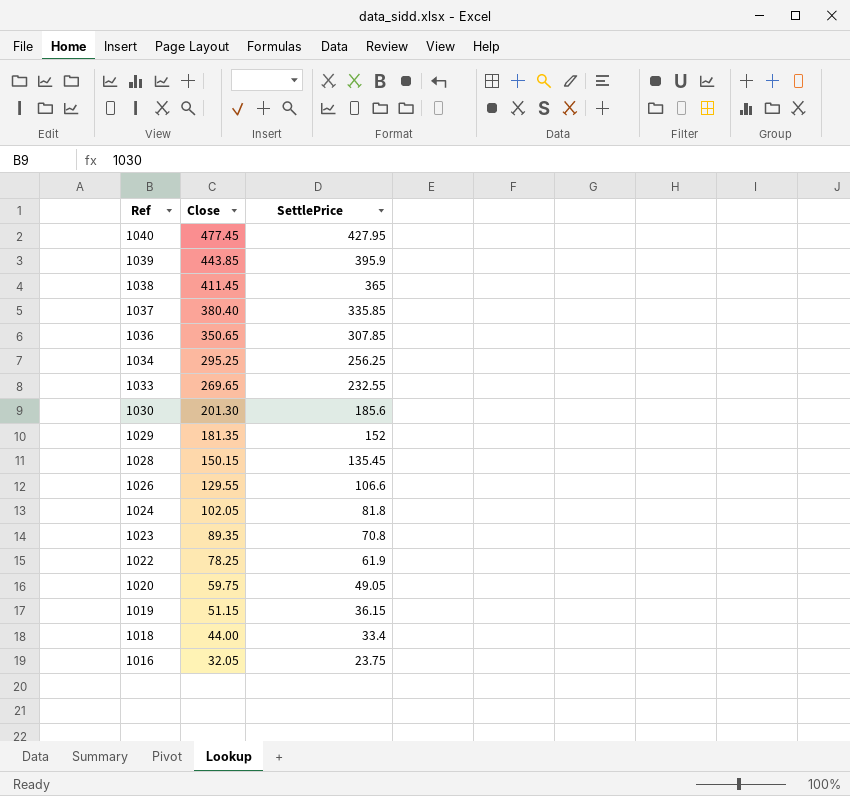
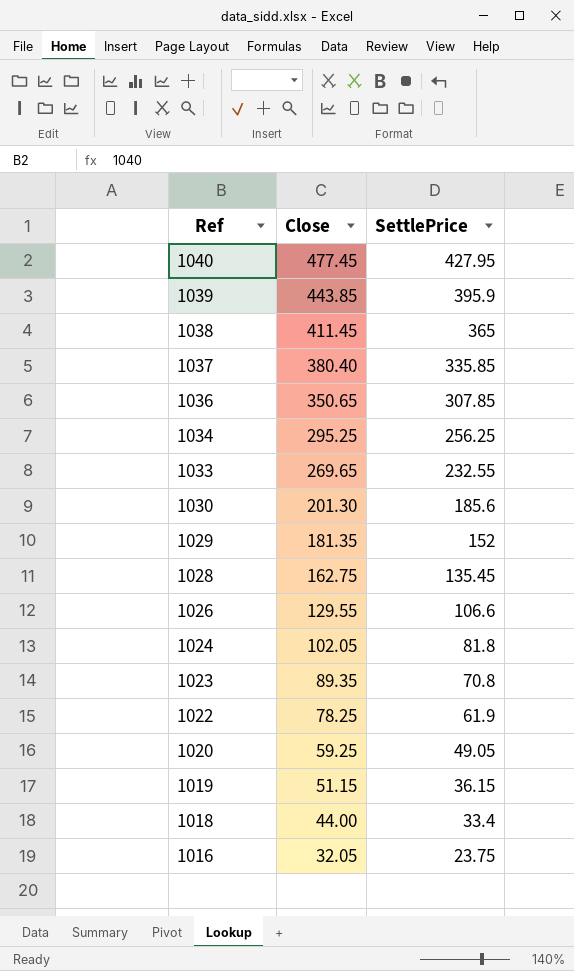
1028 | Close: 150.15 -> 162.75
1020 | Close: 59.75 -> 59.25

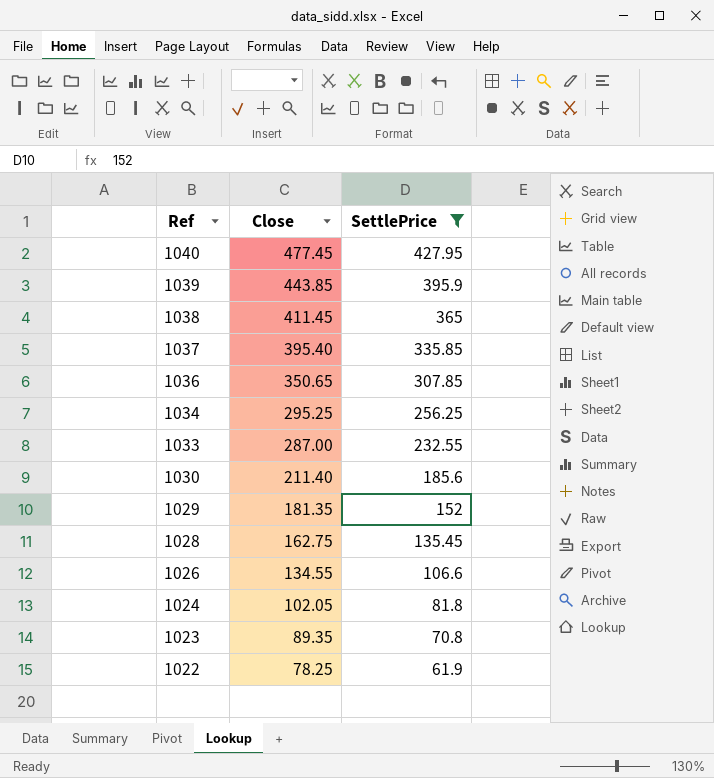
filter: none -> SettlePrice >= 61.9
1037 | Close: 380.40 -> 395.40
1033 | Close: 269.65 -> 287.00
1030 | Close: 201.30 -> 211.40
1026 | Close: 129.55 -> 134.55

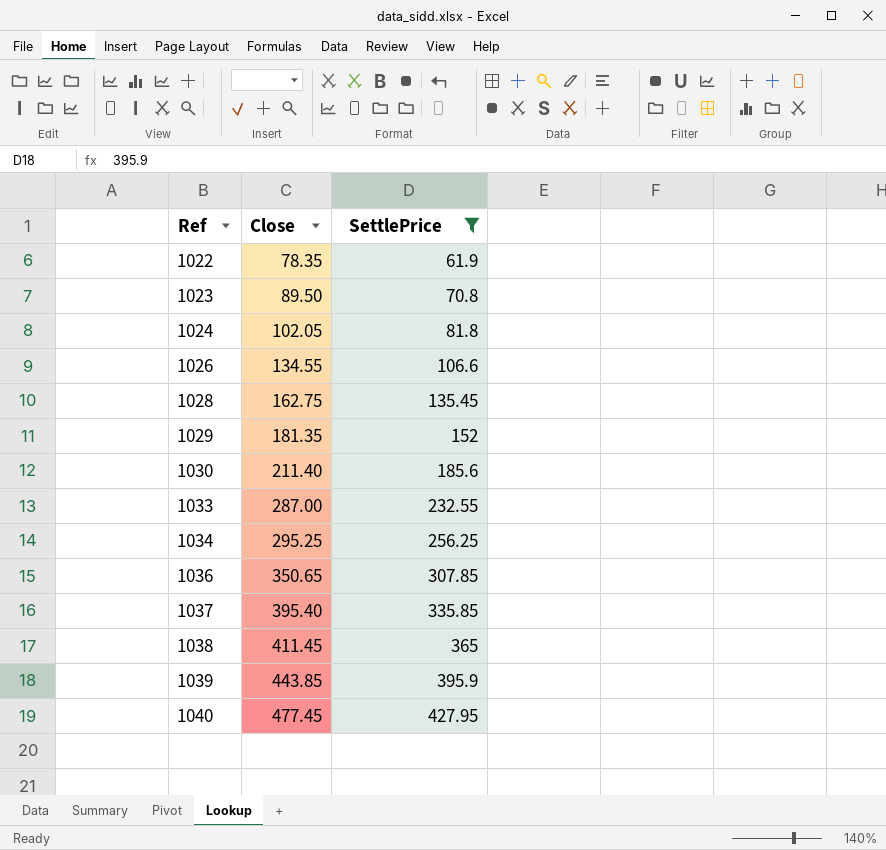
row order: Ref descending -> Ref ascending
1022 | Close: 78.25 -> 78.35
1023 | Close: 89.35 -> 89.50

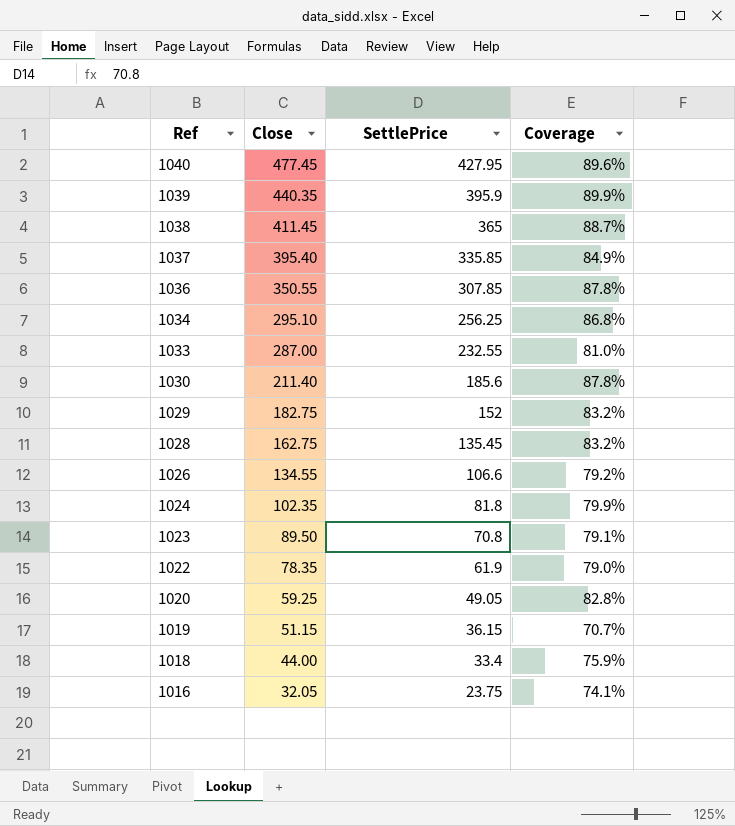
filter: SettlePrice >= 61.9 -> none
row order: Ref ascending -> Ref descending
column Coverage | formula: none -> [SettlePrice] / [Close]
1039 | Close: 443.85 -> 440.35
1036 | Close: 350.65 -> 350.55
1034 | Close: 295.25 -> 295.10
1029 | Close: 181.35 -> 182.75
1024 | Close: 102.05 -> 102.35

